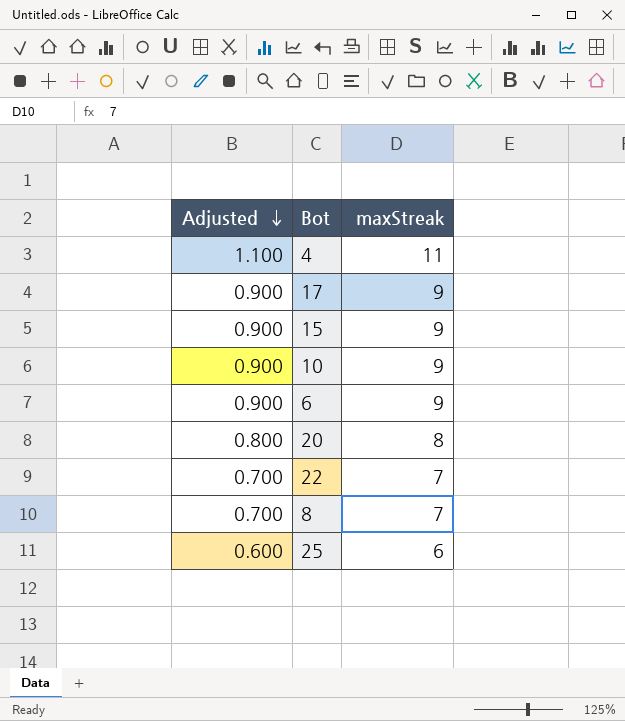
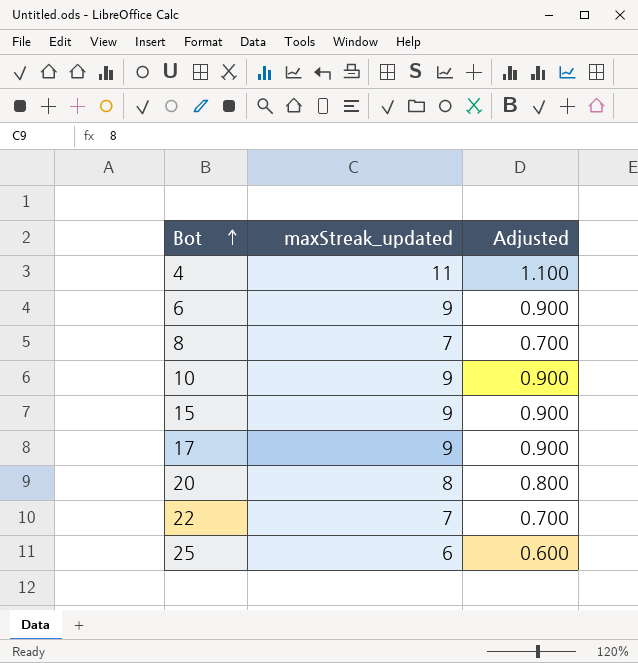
row order: Adjusted descending -> Bot ascending
column name: maxStreak -> maxStreak_updated
column Adjusted | position: 1 -> 3

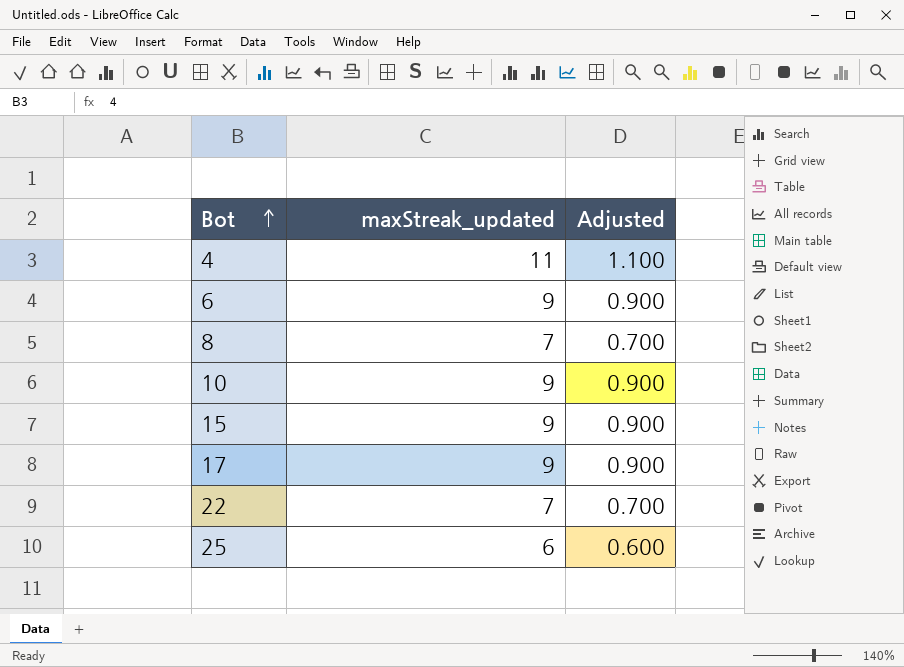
row 20: 8 | 0.800 -> none

